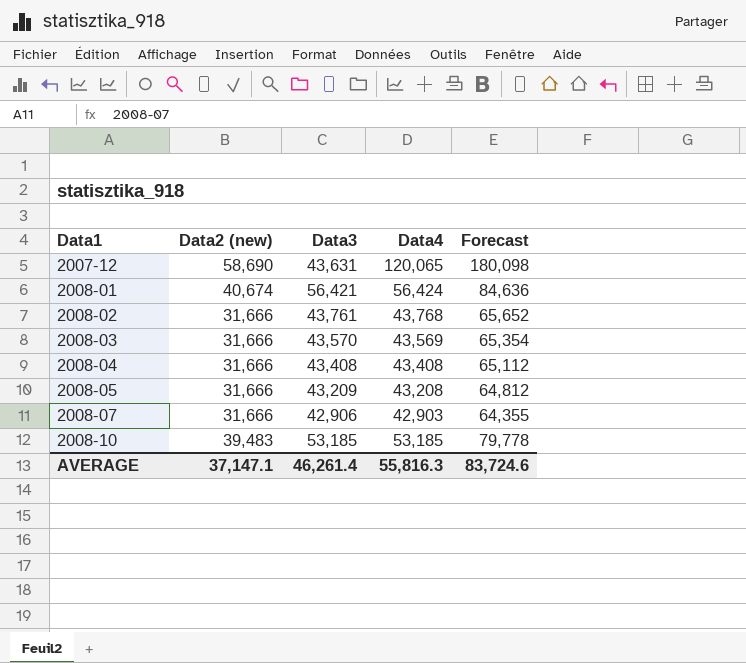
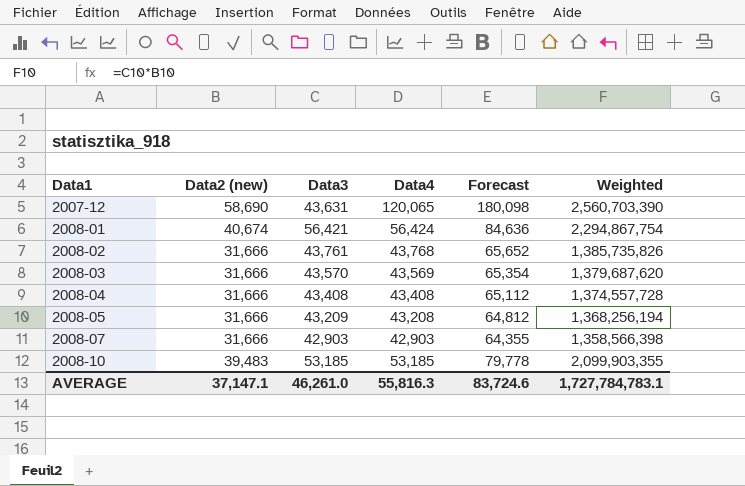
column Weighted | formula: none -> [Data2 (new)] * [Data3]
2008-07 | Data3: 42,906 -> 42,903
AVERAGE | Data3: 46,261.4 -> 46,261.0

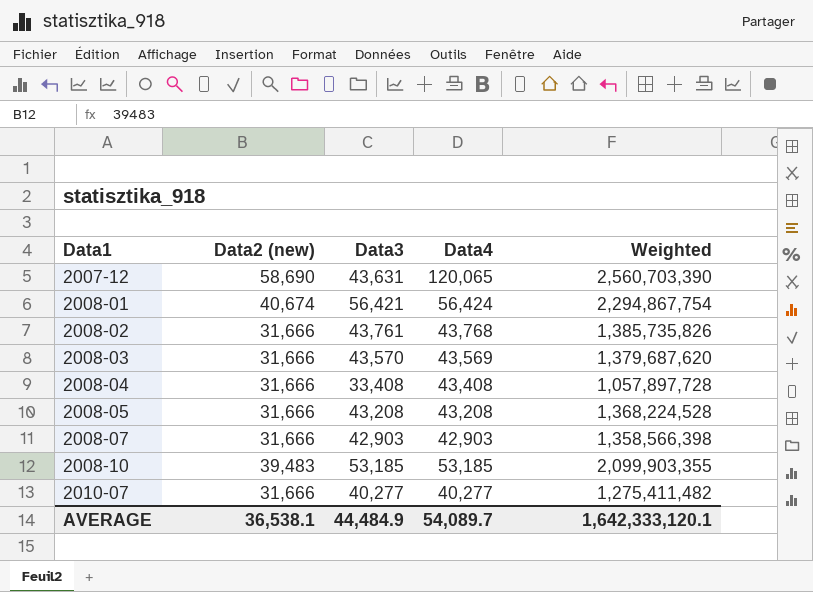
column Forecast | formula: [Data4] * 1.5 -> none
2008-04 | Data3: 43,408 -> 33,408
2008-04 | Weighted: 1,374,557,728 -> 1,057,897,728
2008-05 | Data3: 43,209 -> 43,208
2008-05 | Weighted: 1,368,256,194 -> 1,368,224,528
row 2010-07: none -> 31,666 | 40,277 | 40,277 | 1,275,411,482
AVERAGE | Data2 (new): 37,147.1 -> 36,538.1
AVERAGE | Data3: 46,261.0 -> 44,484.9
AVERAGE | Data4: 55,816.3 -> 54,089.7
AVERAGE | Weighted: 1,727,784,783.1 -> 1,642,333,120.1

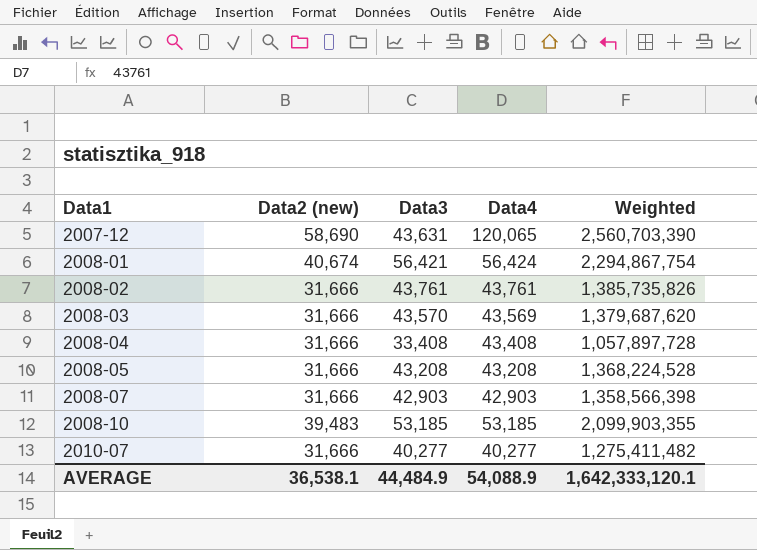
2008-02 | Data4: 43,768 -> 43,761
AVERAGE | Data4: 54,089.7 -> 54,088.9

